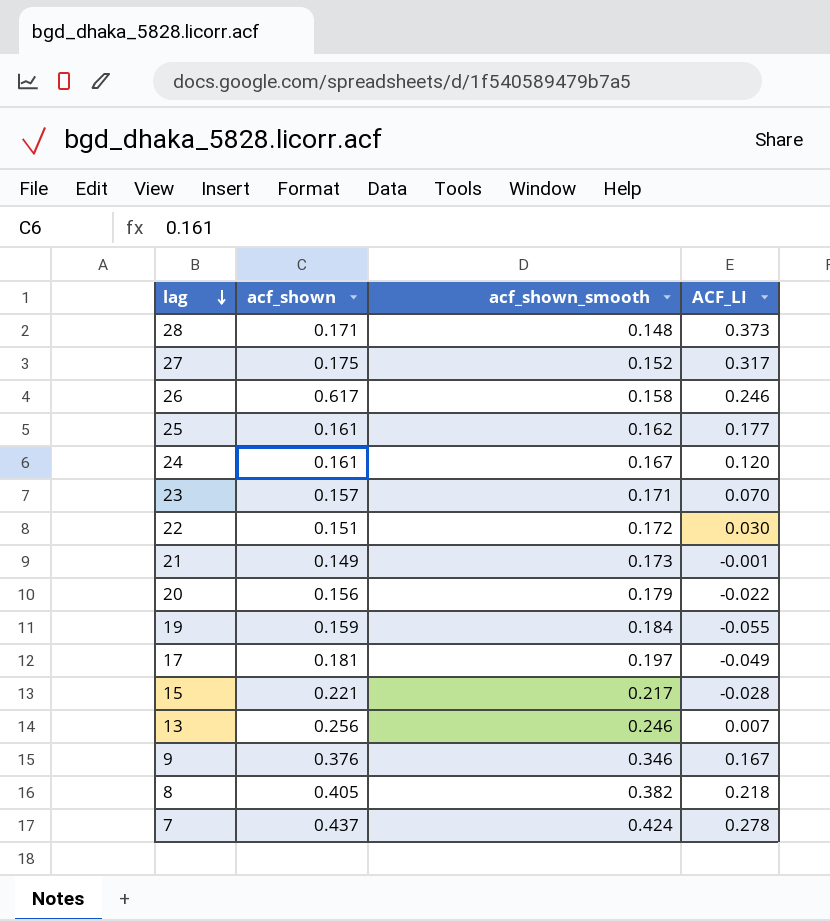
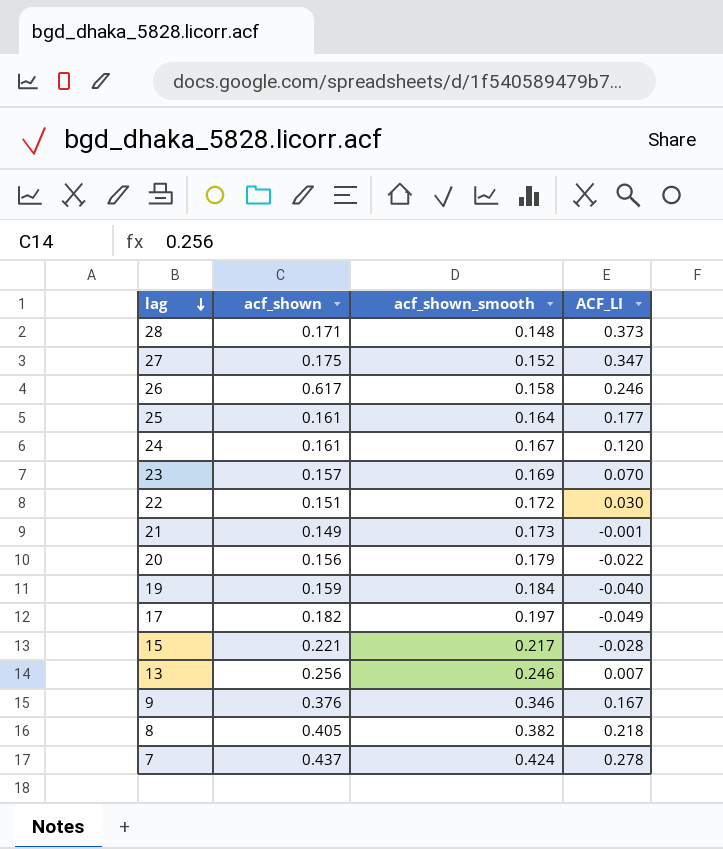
27 | ACF_LI: 0.317 -> 0.347
25 | acf_shown_smooth: 0.162 -> 0.164
23 | acf_shown_smooth: 0.171 -> 0.169
19 | ACF_LI: -0.055 -> -0.040
17 | acf_shown: 0.181 -> 0.182

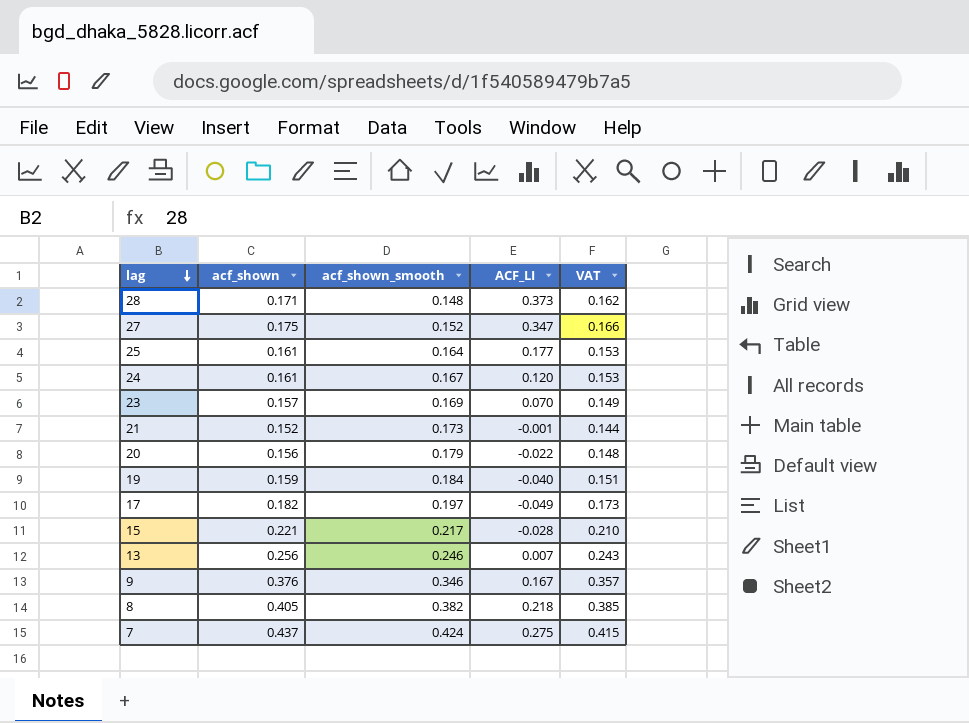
column VAT | formula: none -> [acf_shown] * 0.95
row 26: 0.617 | 0.158 | 0.246 -> none
row 22: 0.151 | 0.172 | 0.030 -> none
21 | acf_shown: 0.149 -> 0.152
7 | ACF_LI: 0.278 -> 0.275

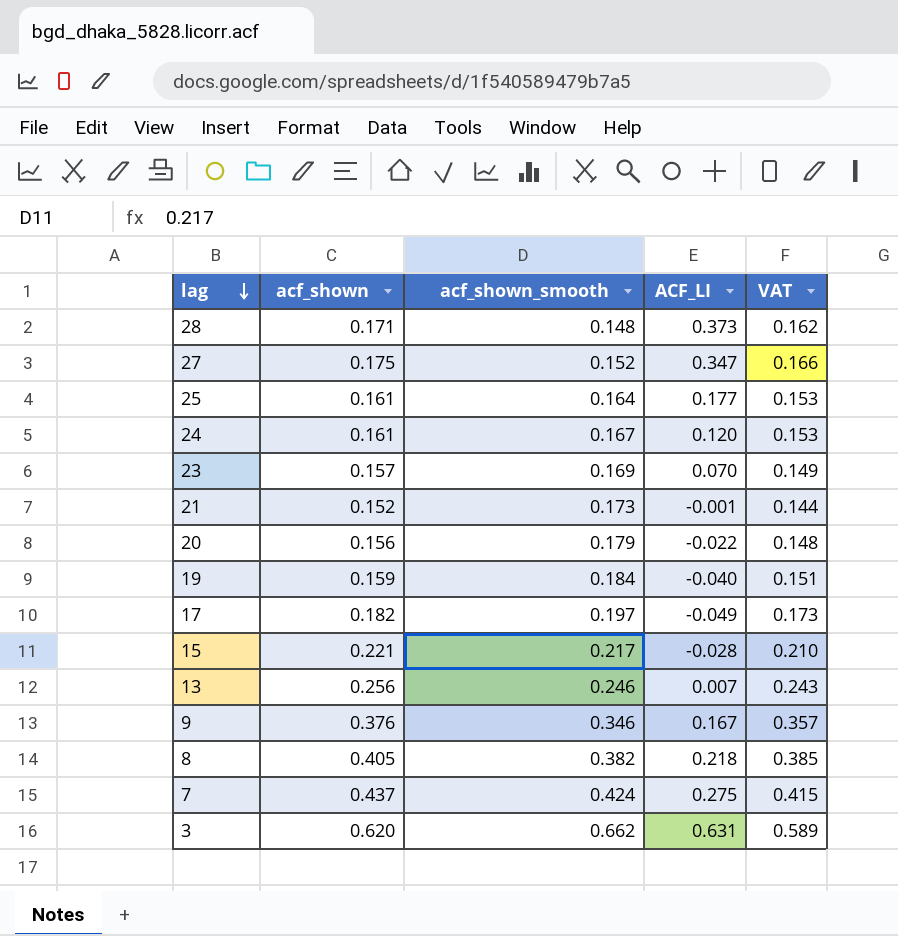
row 3: none -> 0.620 | 0.662 | 0.631 | 0.589

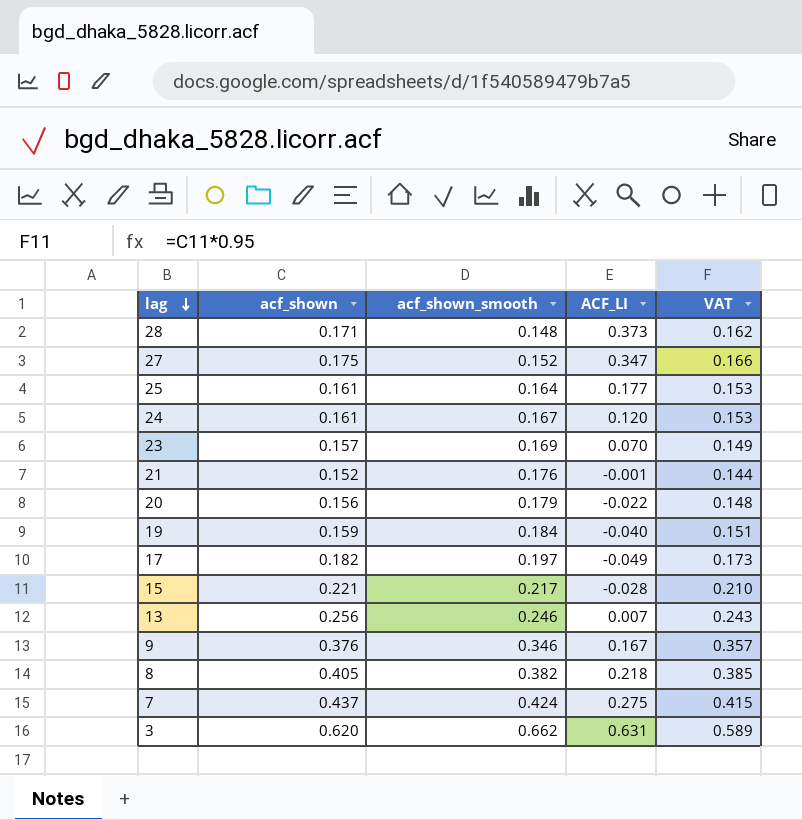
21 | acf_shown_smooth: 0.173 -> 0.176

